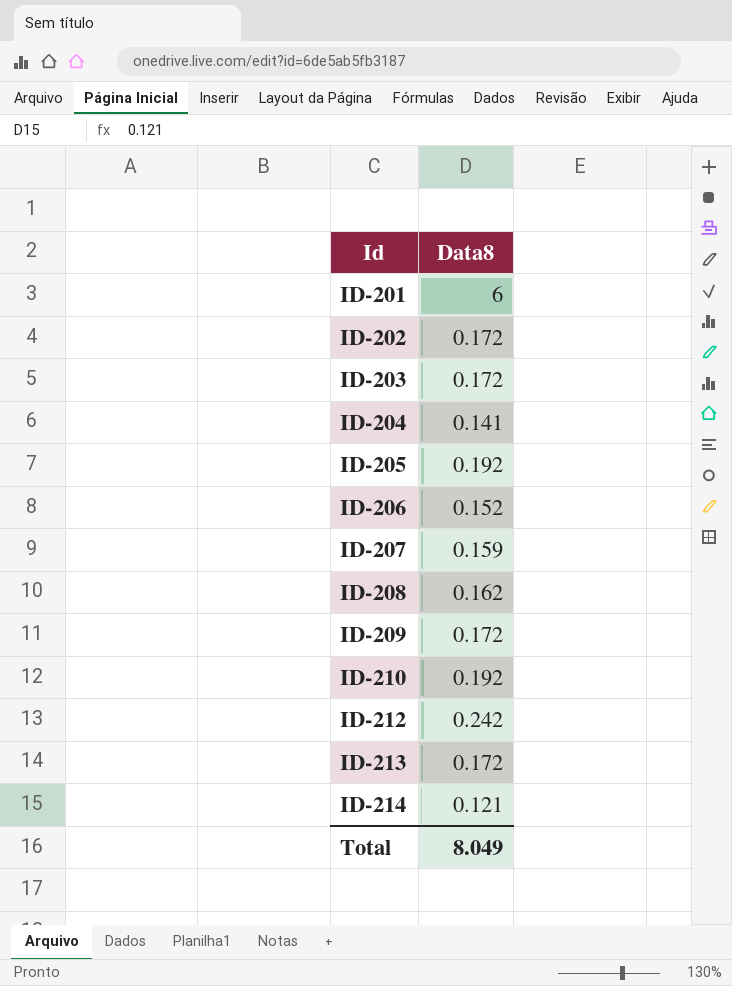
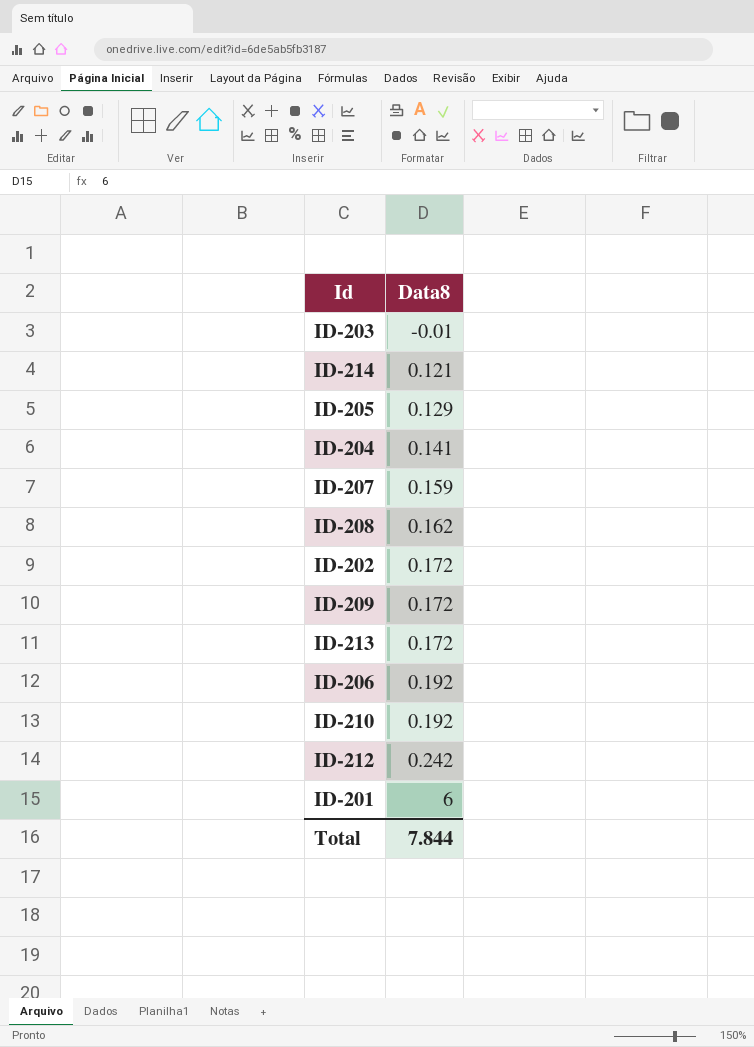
row order: Id ascending -> Data8 ascending
ID-203 | Data8: 0.172 -> -0.01
ID-205 | Data8: 0.192 -> 0.129
ID-206 | Data8: 0.152 -> 0.192
Total | Data8: 8.049 -> 7.844

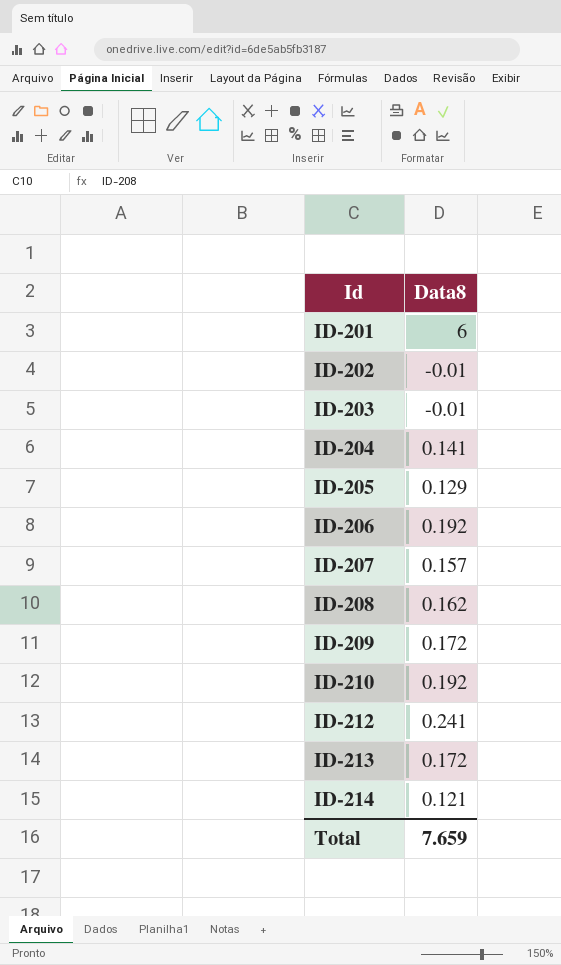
row order: Data8 ascending -> Id ascending
ID-202 | Data8: 0.172 -> -0.01
ID-207 | Data8: 0.159 -> 0.157
ID-212 | Data8: 0.242 -> 0.241
Total | Data8: 7.844 -> 7.659

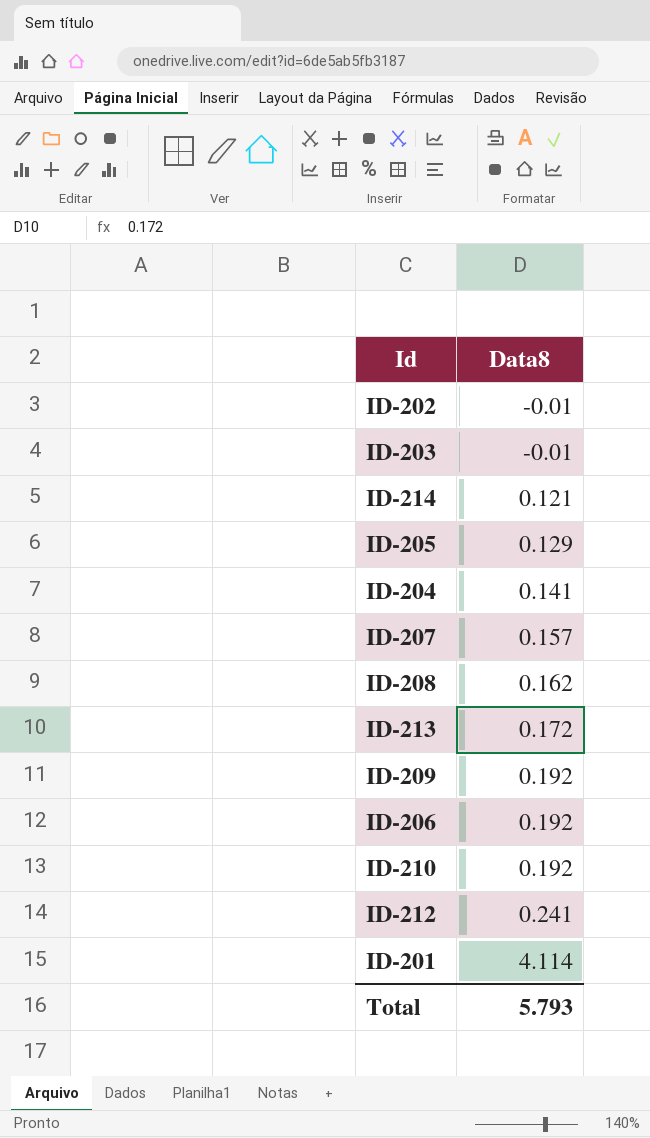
row order: Id ascending -> Data8 ascending
ID-209 | Data8: 0.172 -> 0.192
ID-201 | Data8: 6 -> 4.114
Total | Data8: 7.659 -> 5.793

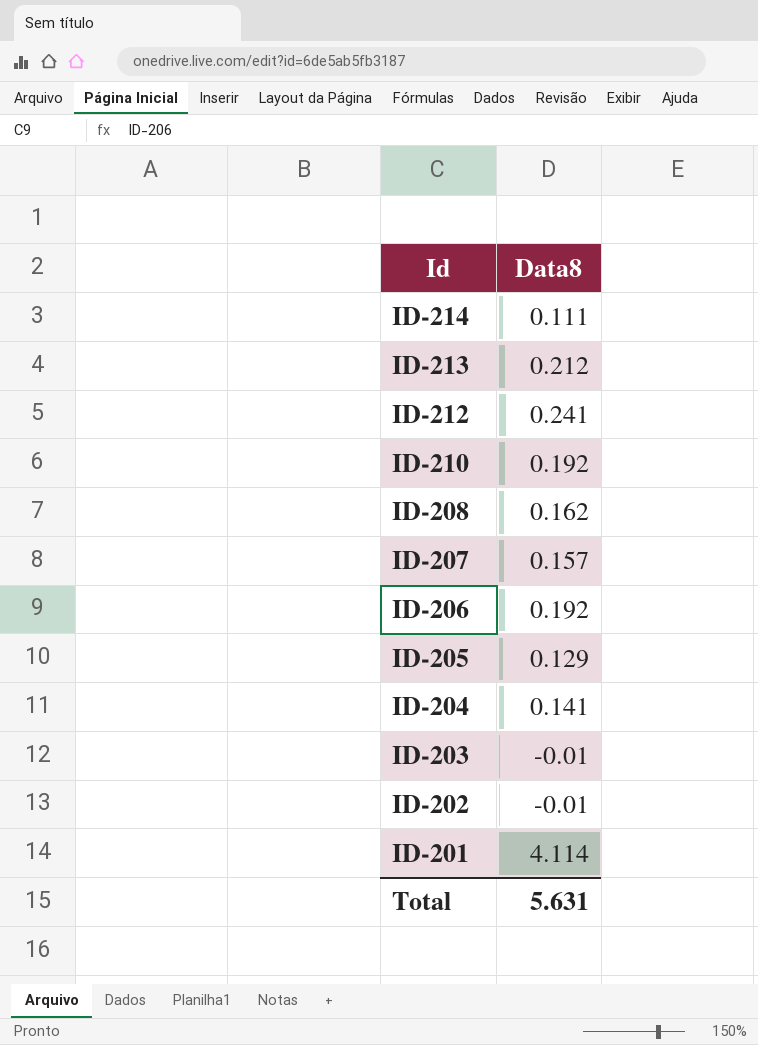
row order: Data8 ascending -> Id descending
row ID-209: 0.192 -> none
ID-214 | Data8: 0.121 -> 0.111
ID-213 | Data8: 0.172 -> 0.212
Total | Data8: 5.793 -> 5.631

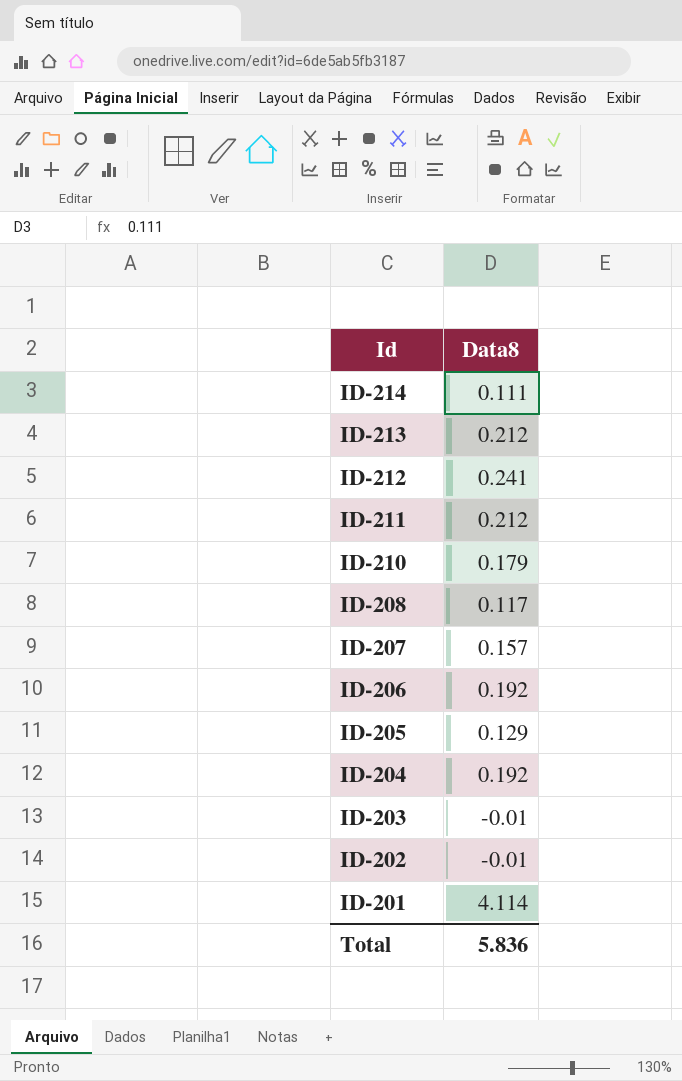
row ID-211: none -> 0.212
ID-210 | Data8: 0.192 -> 0.179
ID-208 | Data8: 0.162 -> 0.117
ID-204 | Data8: 0.141 -> 0.192
Total | Data8: 5.631 -> 5.836

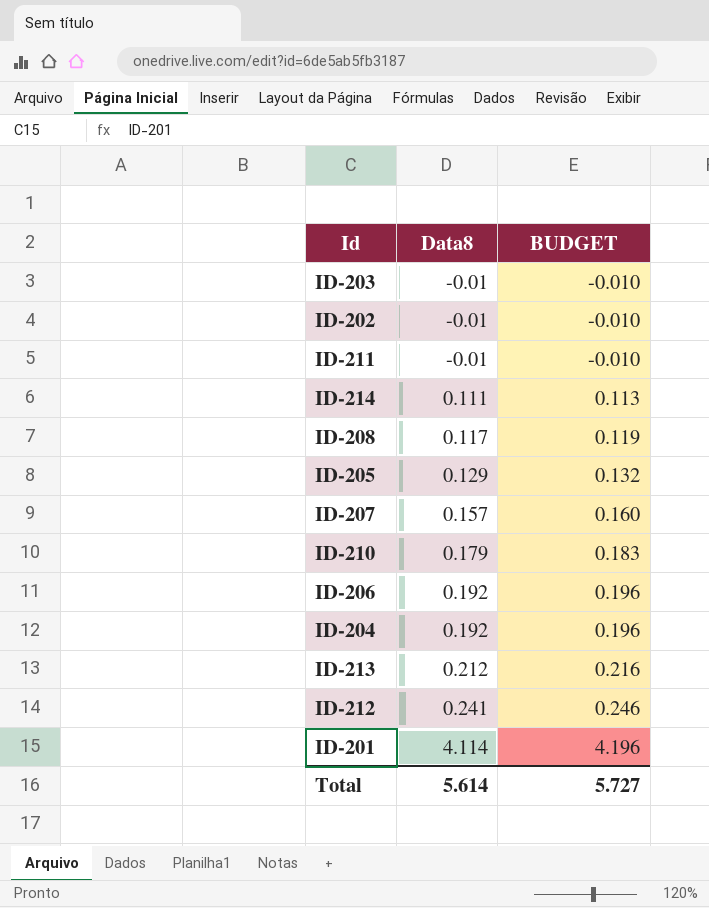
row order: Id descending -> Data8 ascending
column BUDGET | formula: none -> [Data8] * 1.02
ID-211 | Data8: 0.212 -> -0.01
Total | Data8: 5.836 -> 5.614

